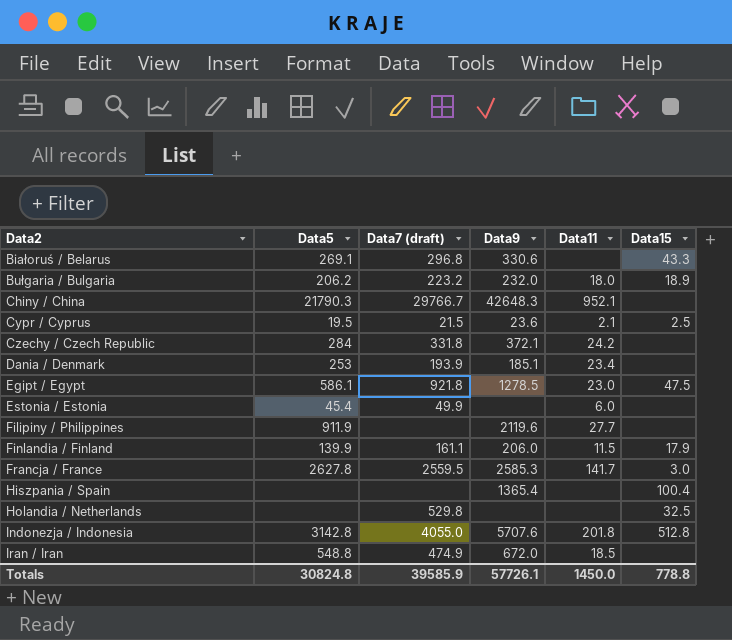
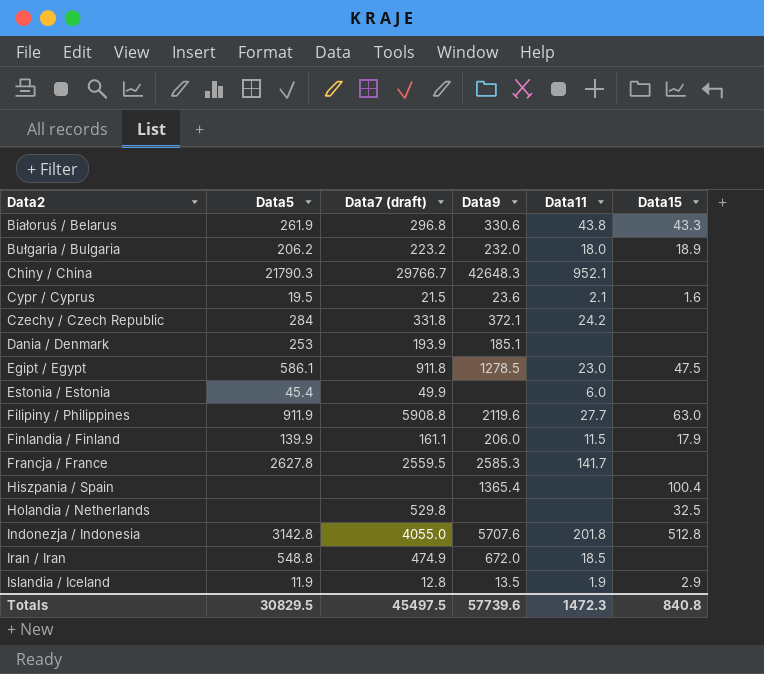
Białoruś / Belarus | Data5: 269.1 -> 261.9
Białoruś / Belarus | Data11: none -> 43.8
Cypr / Cyprus | Data15: 2.5 -> 1.6
Dania / Denmark | Data11: 23.4 -> none
Egipt / Egypt | Data7 (draft): 921.8 -> 911.8
Filipiny / Philippines | Data7 (draft): none -> 5908.8
Filipiny / Philippines | Data15: none -> 63.0
Francja / France | Data15: 3.0 -> none
row Islandia / Iceland: none -> 11.9 | 12.8 | 13.5 | 1.9 | 2.9
Totals | Data5: 30824.8 -> 30829.5
Totals | Data7 (draft): 39585.9 -> 45497.5
Totals | Data9: 57726.1 -> 57739.6
Totals | Data11: 1450.0 -> 1472.3
Totals | Data15: 778.8 -> 840.8

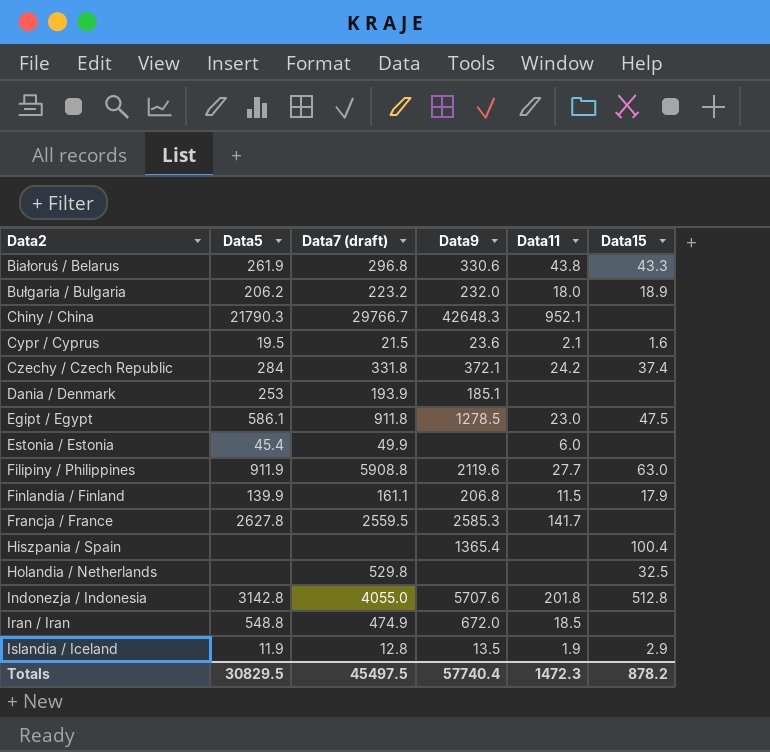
Czechy / Czech Republic | Data15: none -> 37.4
Finlandia / Finland | Data9: 206.0 -> 206.8
Totals | Data9: 57739.6 -> 57740.4
Totals | Data15: 840.8 -> 878.2

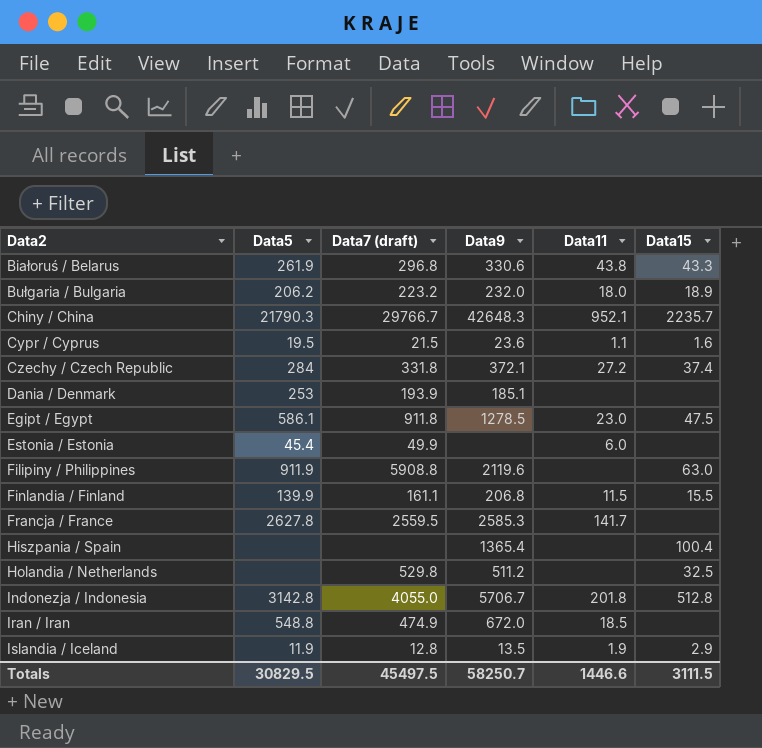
Chiny / China | Data15: none -> 2235.7
Cypr / Cyprus | Data11: 2.1 -> 1.1
Czechy / Czech Republic | Data11: 24.2 -> 27.2
Filipiny / Philippines | Data11: 27.7 -> none
Finlandia / Finland | Data15: 17.9 -> 15.5
Holandia / Netherlands | Data9: none -> 511.2
Indonezja / Indonesia | Data9: 5707.6 -> 5706.7
Totals | Data9: 57740.4 -> 58250.7
Totals | Data11: 1472.3 -> 1446.6
Totals | Data15: 878.2 -> 3111.5

